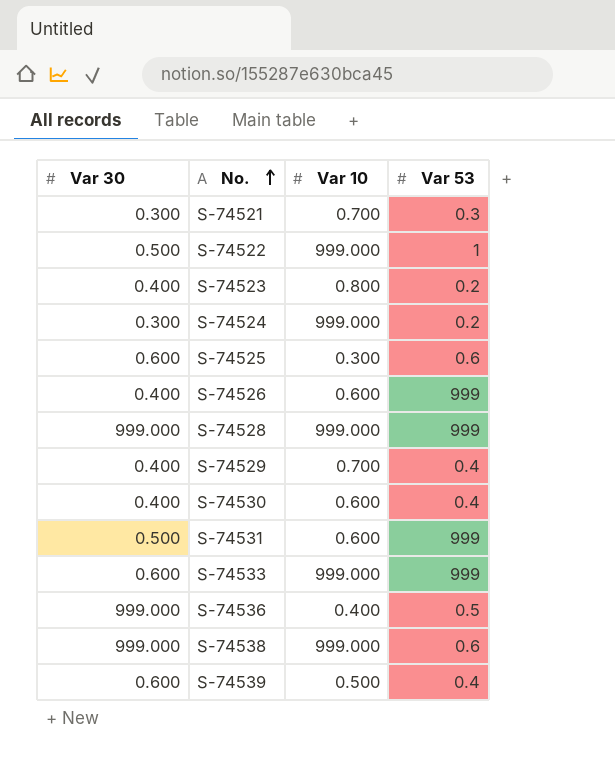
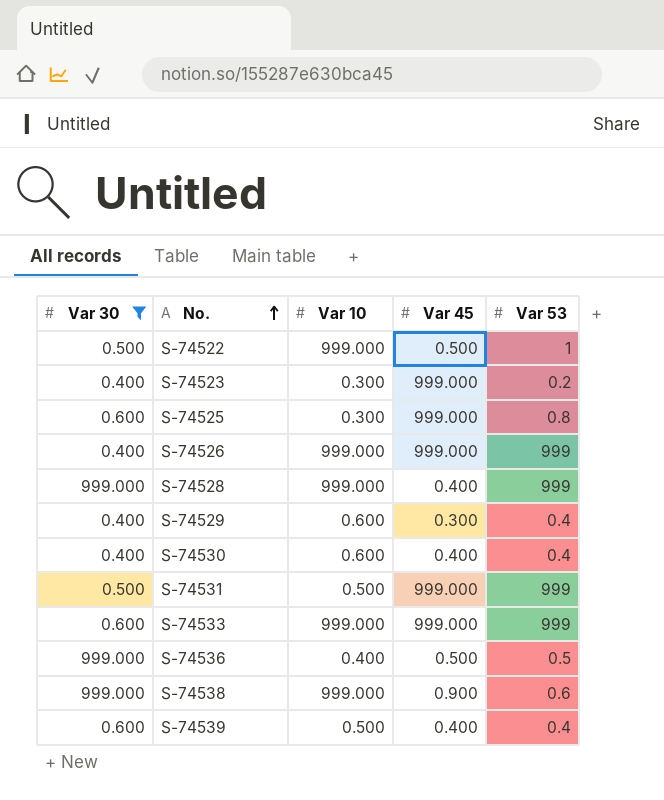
filter: none -> Var 30 != 0.300
column Var 45 | position: none -> 4
S-74523 | Var 10: 0.800 -> 0.300
S-74525 | Var 53: 0.6 -> 0.8
S-74526 | Var 10: 0.600 -> 999.000
S-74529 | Var 10: 0.700 -> 0.600
S-74531 | Var 10: 0.600 -> 0.500

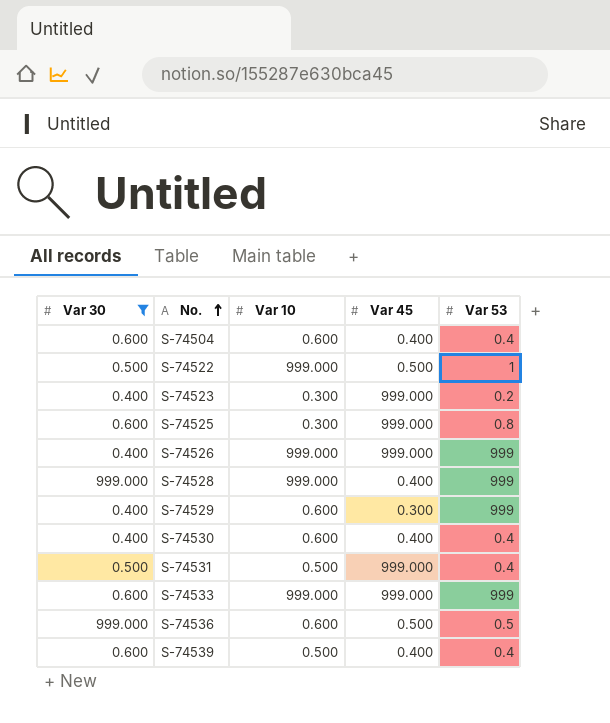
row S-74538: 999.000 | 999.000 | 0.900 | 0.6 -> none
row S-74504: none -> 0.600 | 0.600 | 0.400 | 0.4
S-74529 | Var 53: 0.4 -> 999
S-74531 | Var 53: 999 -> 0.4
S-74536 | Var 10: 0.400 -> 0.600

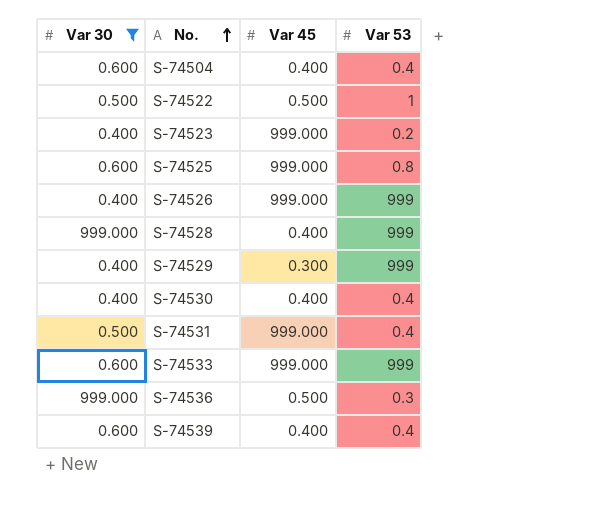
column Var 10 | position: 3 -> none
S-74536 | Var 53: 0.5 -> 0.3

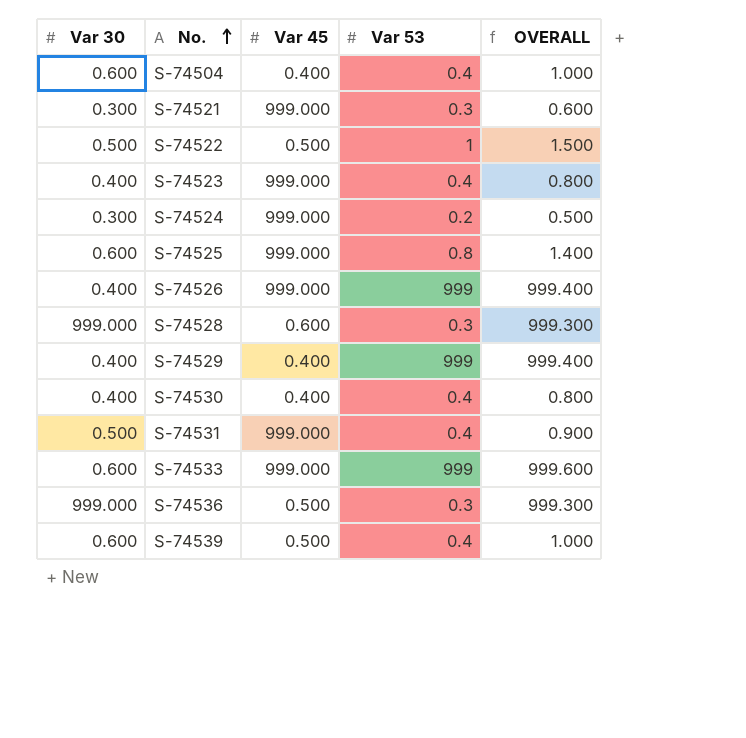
filter: Var 30 != 0.300 -> none
column OVERALL | formula: none -> [Var 30] + [Var 53]
S-74523 | Var 53: 0.2 -> 0.4
S-74528 | Var 45: 0.400 -> 0.600
S-74528 | Var 53: 999 -> 0.3
S-74529 | Var 45: 0.300 -> 0.400
S-74539 | Var 45: 0.400 -> 0.500

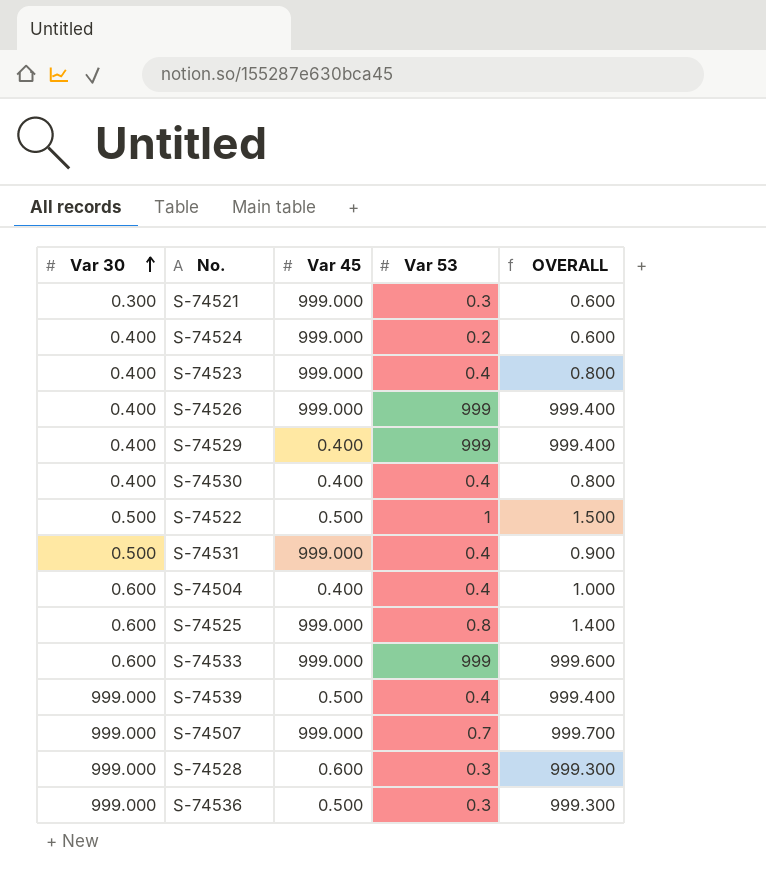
row order: No. ascending -> Var 30 ascending
S-74524 | Var 30: 0.300 -> 0.400
S-74524 | OVERALL: 0.500 -> 0.600
S-74539 | Var 30: 0.600 -> 999.000
S-74539 | OVERALL: 1.000 -> 999.400
row S-74507: none -> 999.000 | 999.000 | 0.7 | 999.700

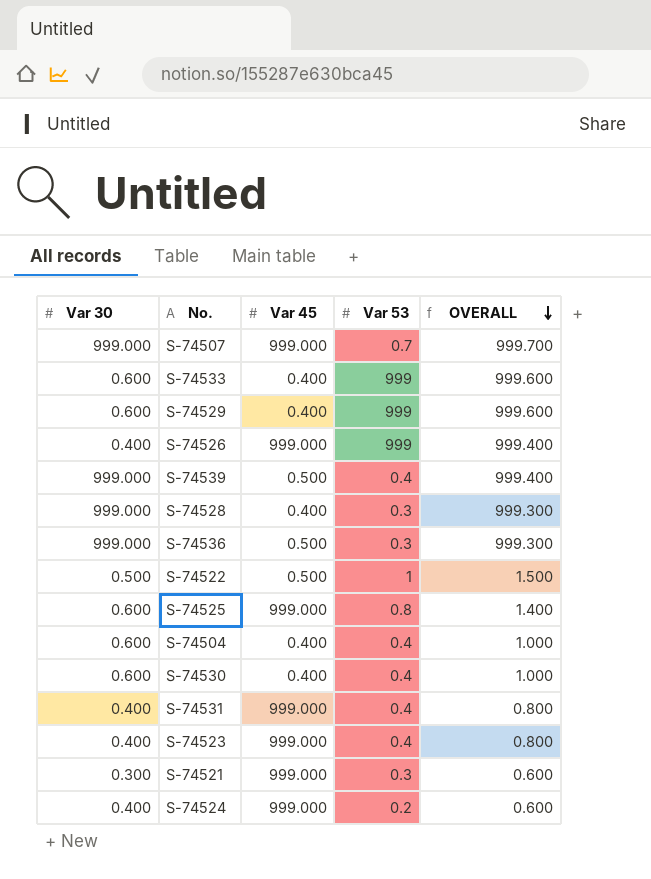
row order: Var 30 ascending -> OVERALL descending
S-74533 | Var 45: 999.000 -> 0.400
S-74529 | Var 30: 0.400 -> 0.600
S-74529 | OVERALL: 999.400 -> 999.600
S-74528 | Var 45: 0.600 -> 0.400
S-74530 | Var 30: 0.400 -> 0.600
S-74530 | OVERALL: 0.800 -> 1.000
S-74531 | Var 30: 0.500 -> 0.400
S-74531 | OVERALL: 0.900 -> 0.800

